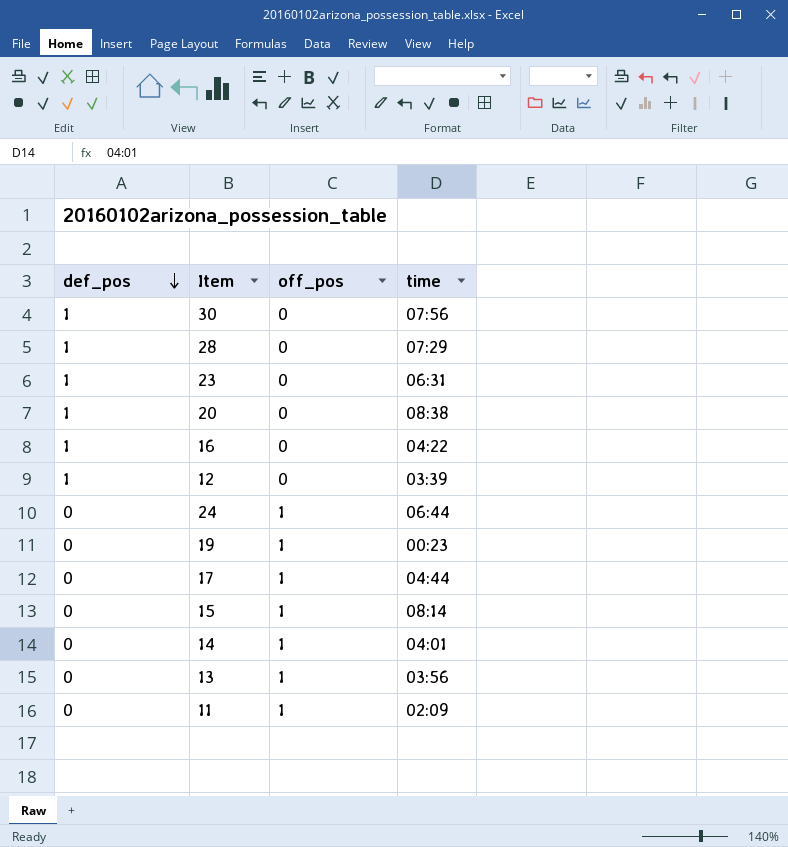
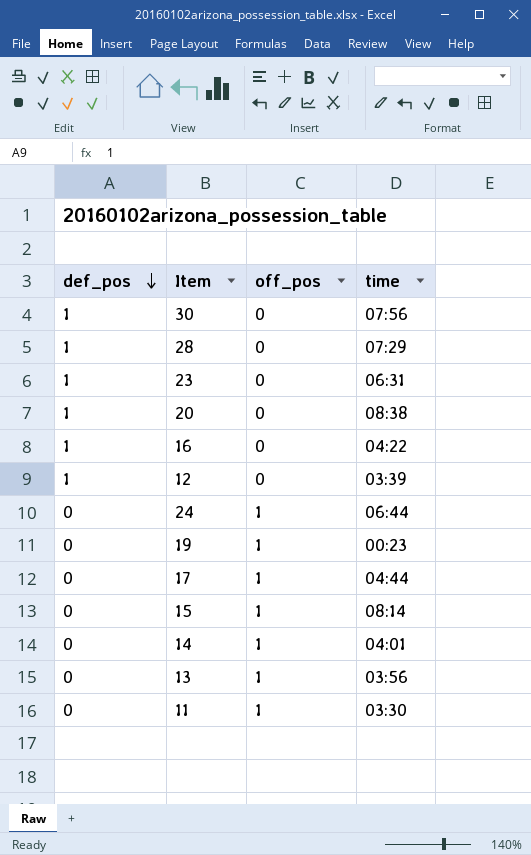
11 | time: 02:09 -> 03:30

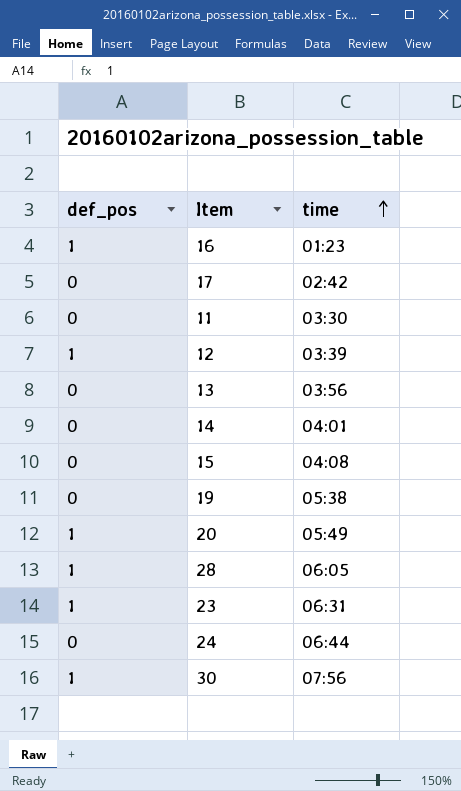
row order: def_pos descending -> time ascending
column off_pos | position: 3 -> none
16 | time: 04:22 -> 01:23
17 | time: 04:44 -> 02:42
15 | time: 08:14 -> 04:08
19 | time: 00:23 -> 05:38
20 | time: 08:38 -> 05:49
28 | time: 07:29 -> 06:05

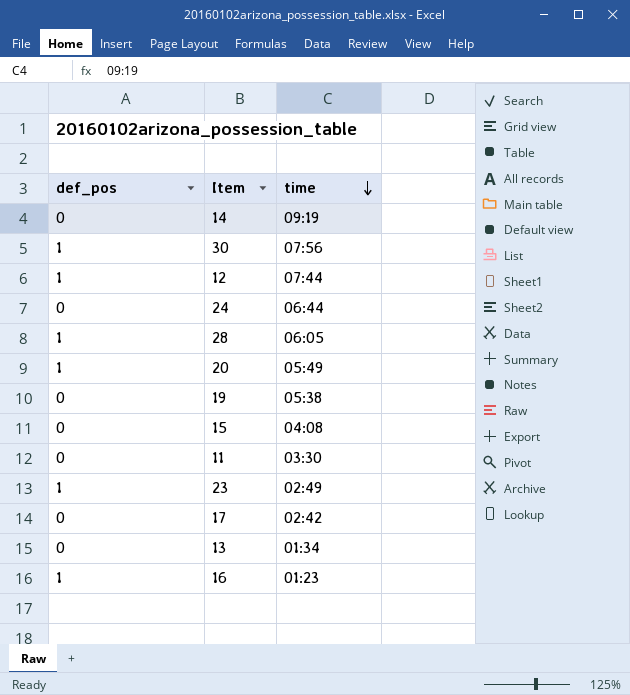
row order: time ascending -> time descending
14 | time: 04:01 -> 09:19
12 | time: 03:39 -> 07:44
23 | time: 06:31 -> 02:49
13 | time: 03:56 -> 01:34

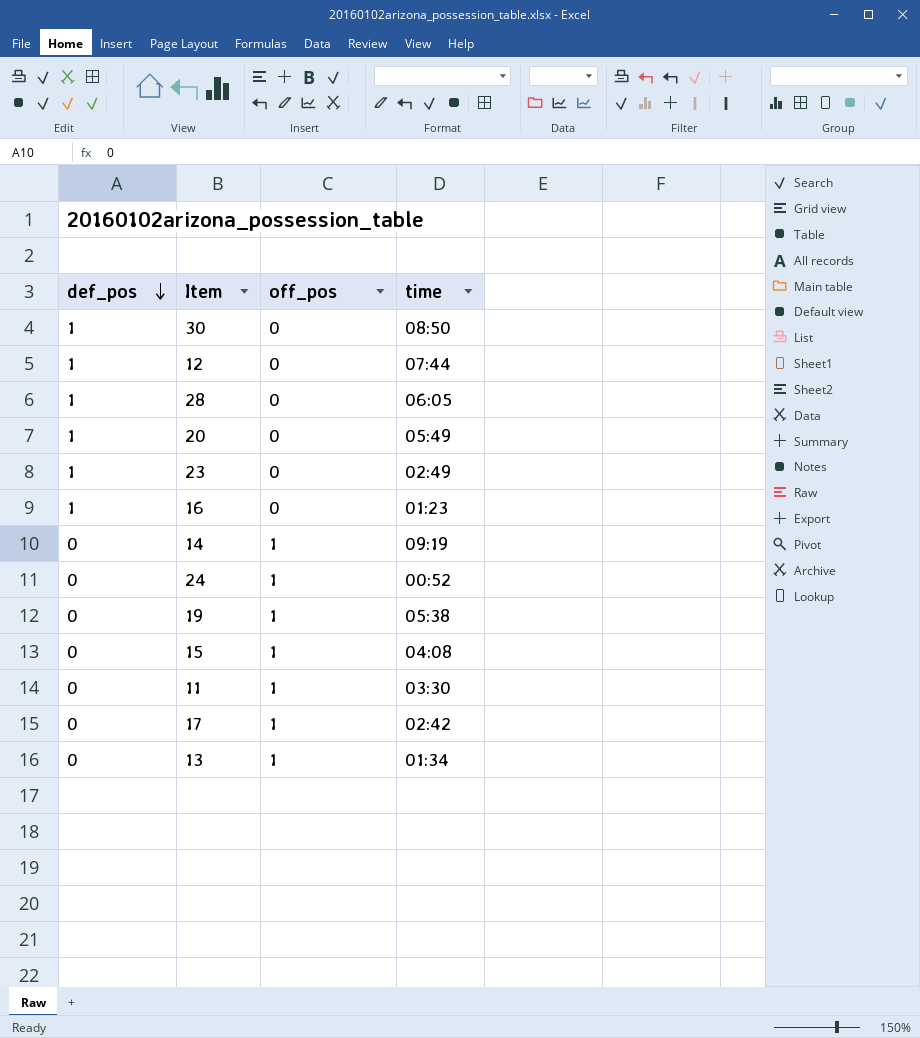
row order: time descending -> def_pos descending
column off_pos | position: none -> 3
30 | time: 07:56 -> 08:50
24 | time: 06:44 -> 00:52

